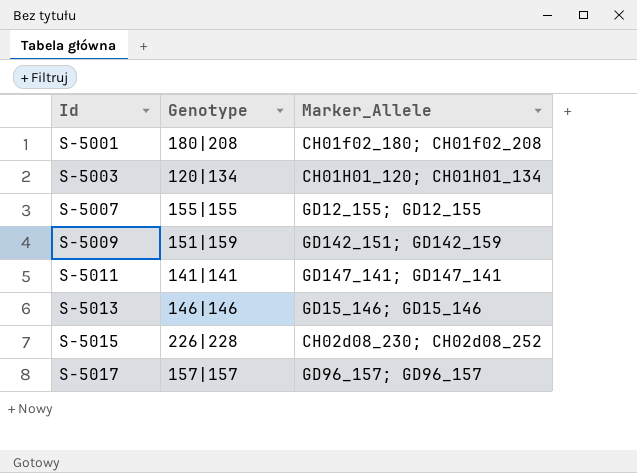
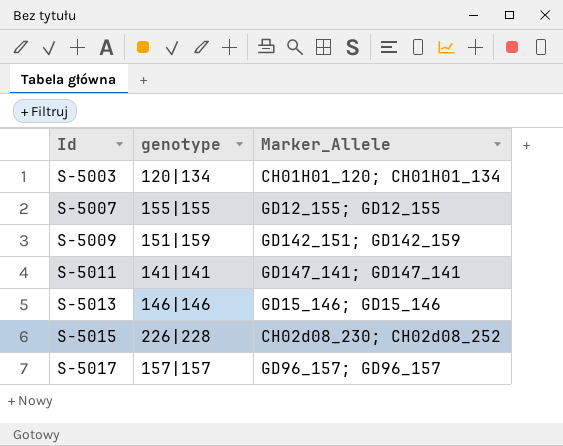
column name: Genotype -> genotype
row S-5001: 180|208 | CH01f02_180; CH01f02_208 -> none

